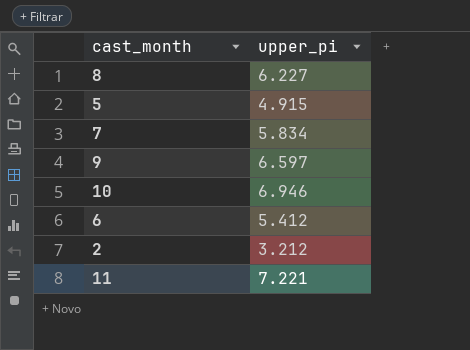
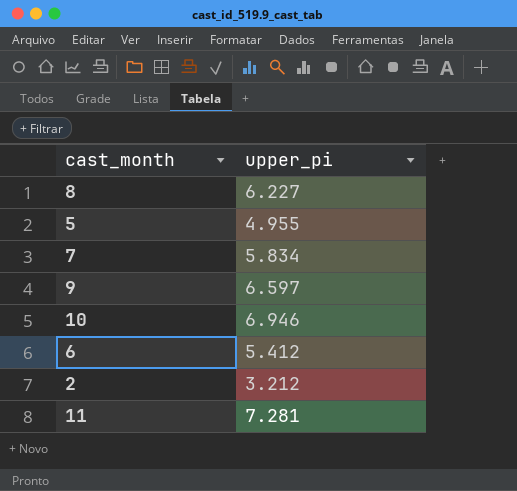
5 | upper_pi: 4.915 -> 4.955
11 | upper_pi: 7.221 -> 7.281

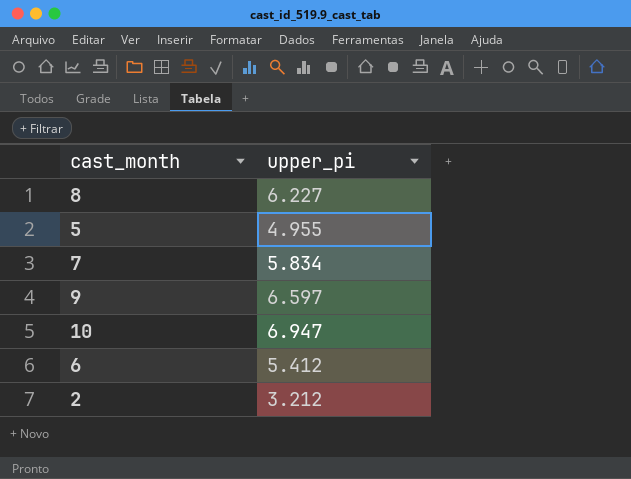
row 11: 7.281 -> none
10 | upper_pi: 6.946 -> 6.947

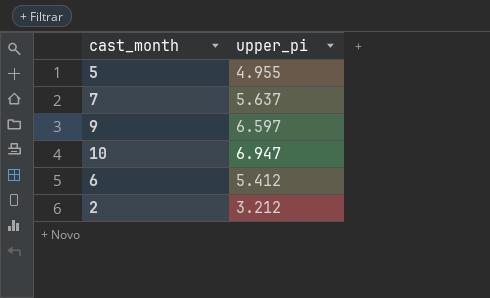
row 8: 6.227 -> none
7 | upper_pi: 5.834 -> 5.637

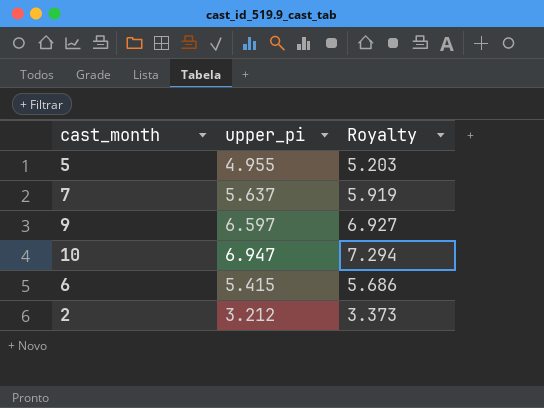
column Royalty | formula: none -> [upper_pi] * 1.05
6 | upper_pi: 5.412 -> 5.415

